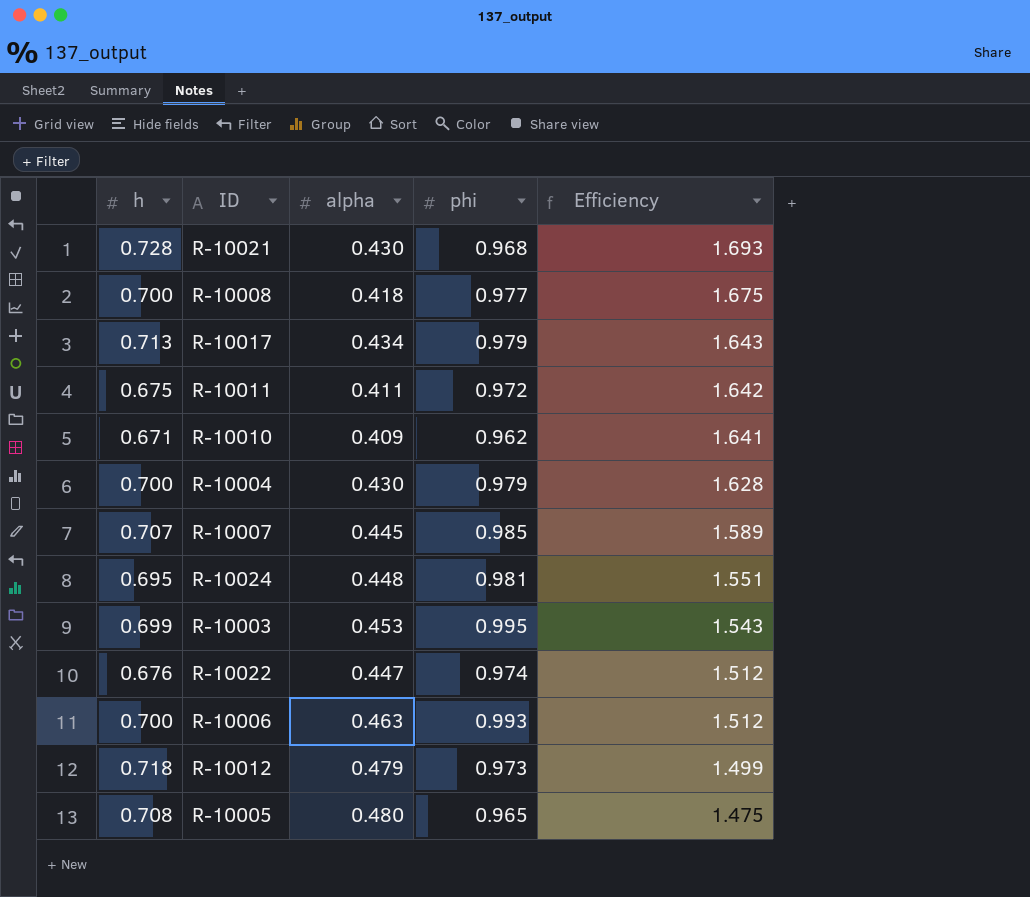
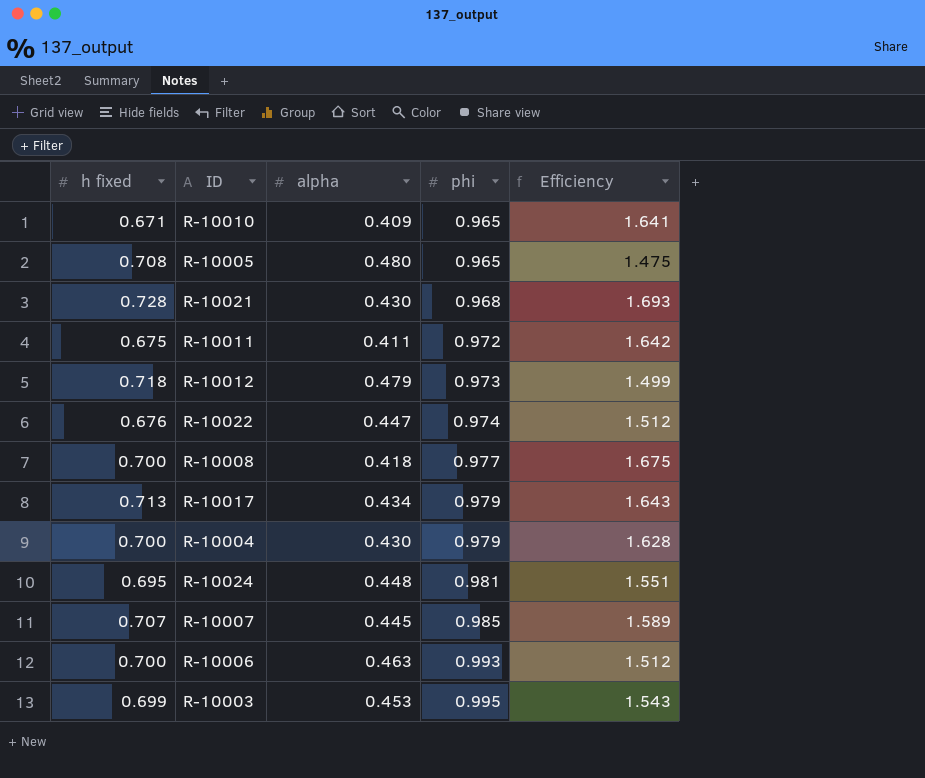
row order: Efficiency descending -> phi ascending
column name: h -> h fixed
R-10010 | phi: 0.962 -> 0.965

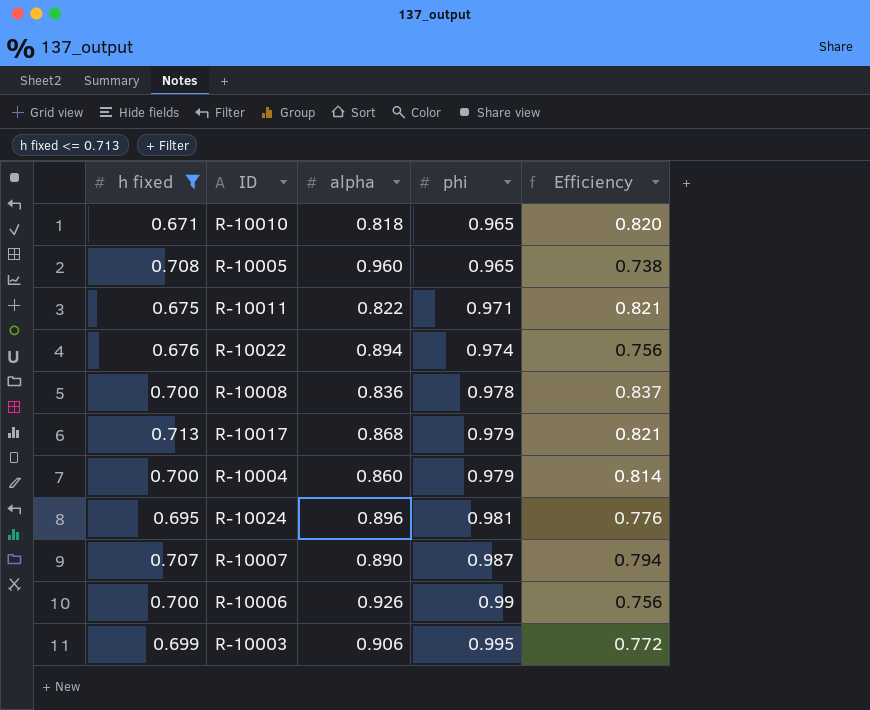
filter: none -> h fixed <= 0.713
R-10010 | alpha: 0.409 -> 0.818
R-10010 | Efficiency: 1.641 -> 0.820
R-10005 | alpha: 0.480 -> 0.960
R-10005 | Efficiency: 1.475 -> 0.738
R-10011 | alpha: 0.411 -> 0.822
R-10011 | phi: 0.972 -> 0.971
R-10011 | Efficiency: 1.642 -> 0.821
R-10022 | alpha: 0.447 -> 0.894
R-10022 | Efficiency: 1.512 -> 0.756
R-10008 | alpha: 0.418 -> 0.836
R-10008 | phi: 0.977 -> 0.978
R-10008 | Efficiency: 1.675 -> 0.837
R-10017 | alpha: 0.434 -> 0.868
R-10017 | Efficiency: 1.643 -> 0.821
R-10004 | alpha: 0.430 -> 0.860
R-10004 | Efficiency: 1.628 -> 0.814
R-10024 | alpha: 0.448 -> 0.896
R-10024 | Efficiency: 1.551 -> 0.776
R-10007 | alpha: 0.445 -> 0.890
R-10007 | phi: 0.985 -> 0.987
R-10007 | Efficiency: 1.589 -> 0.794
R-10006 | alpha: 0.463 -> 0.926
R-10006 | phi: 0.993 -> 0.99
R-10006 | Efficiency: 1.512 -> 0.756
R-10003 | alpha: 0.453 -> 0.906
R-10003 | Efficiency: 1.543 -> 0.772

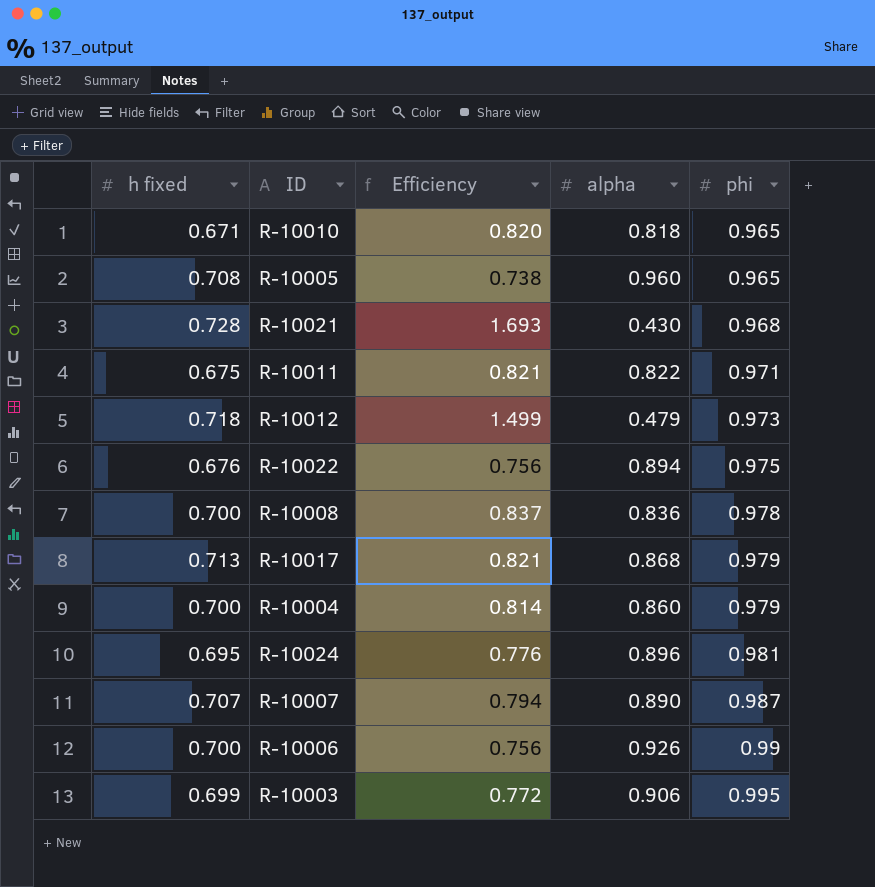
filter: h fixed <= 0.713 -> none
column Efficiency | position: 5 -> 3
R-10022 | phi: 0.974 -> 0.975

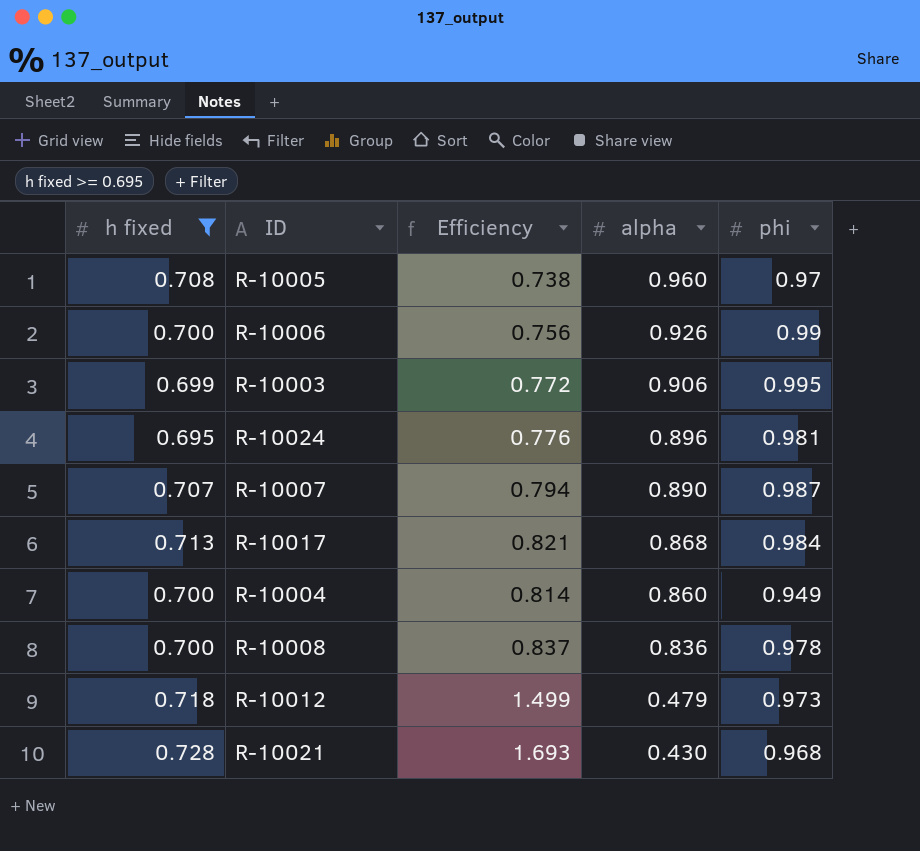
filter: none -> h fixed >= 0.695
row order: phi ascending -> alpha descending
R-10005 | phi: 0.965 -> 0.97
R-10017 | phi: 0.979 -> 0.984
R-10004 | phi: 0.979 -> 0.949

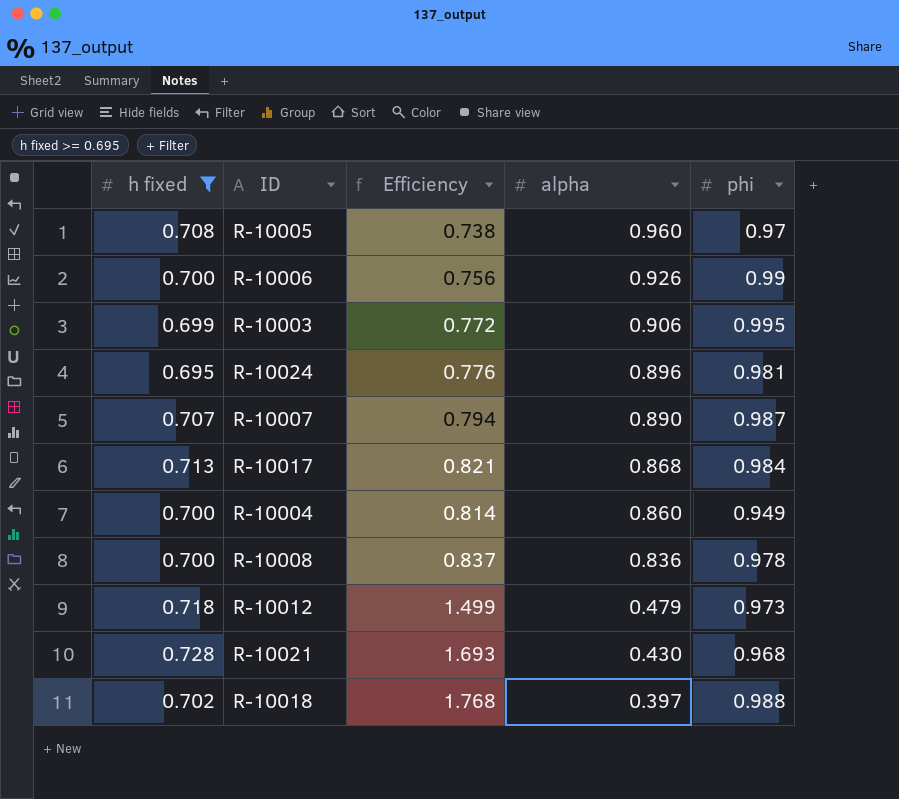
row R-10018: none -> 0.702 | 1.768 | 0.397 | 0.988

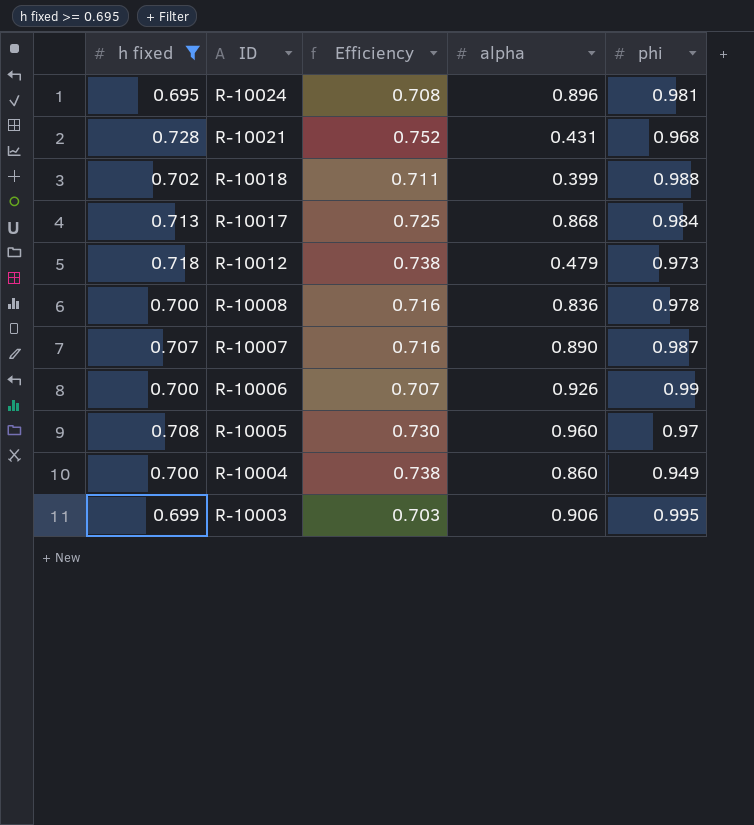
row order: alpha descending -> ID descending
column Efficiency | formula: [h fixed] / [alpha] -> [h fixed] / [phi]
R-10021 | alpha: 0.430 -> 0.431
R-10018 | alpha: 0.397 -> 0.399

